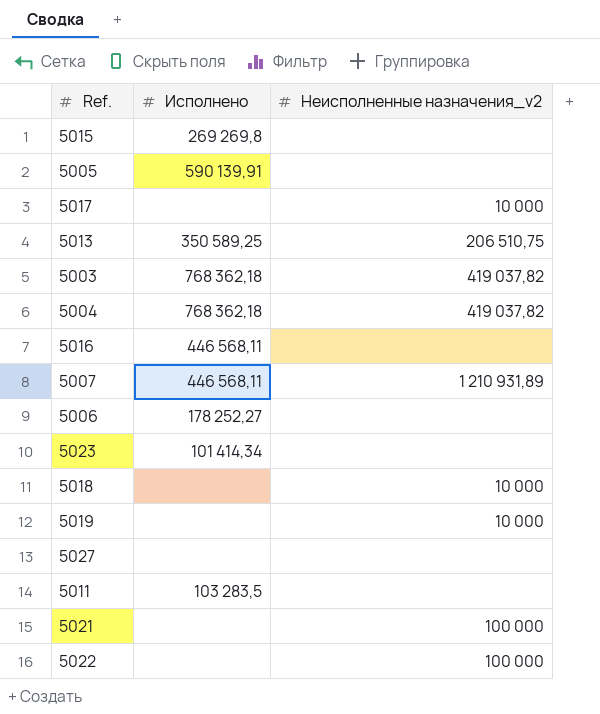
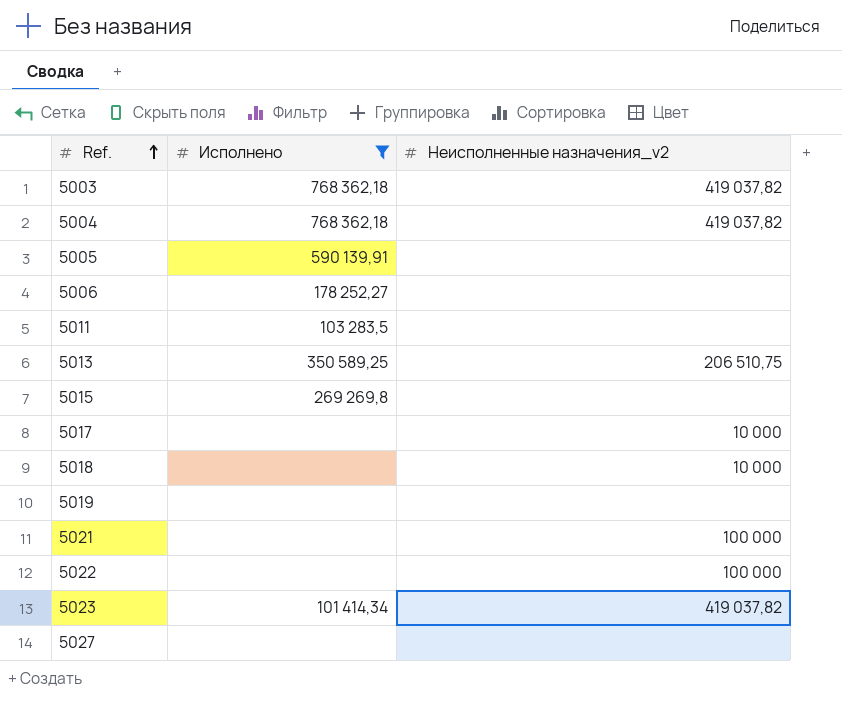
filter: none -> Исполнено != 446 568,11
row order: none -> Ref. ascending
5019 | Неисполненные назначения_v2: 10 000 -> none
5023 | Неисполненные назначения_v2: none -> 419 037,82

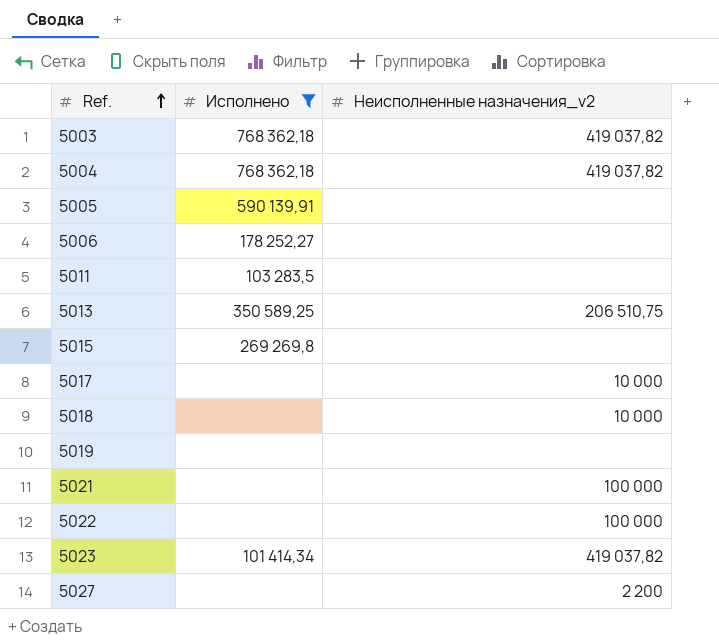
5027 | Неисполненные назначения_v2: none -> 2 200

